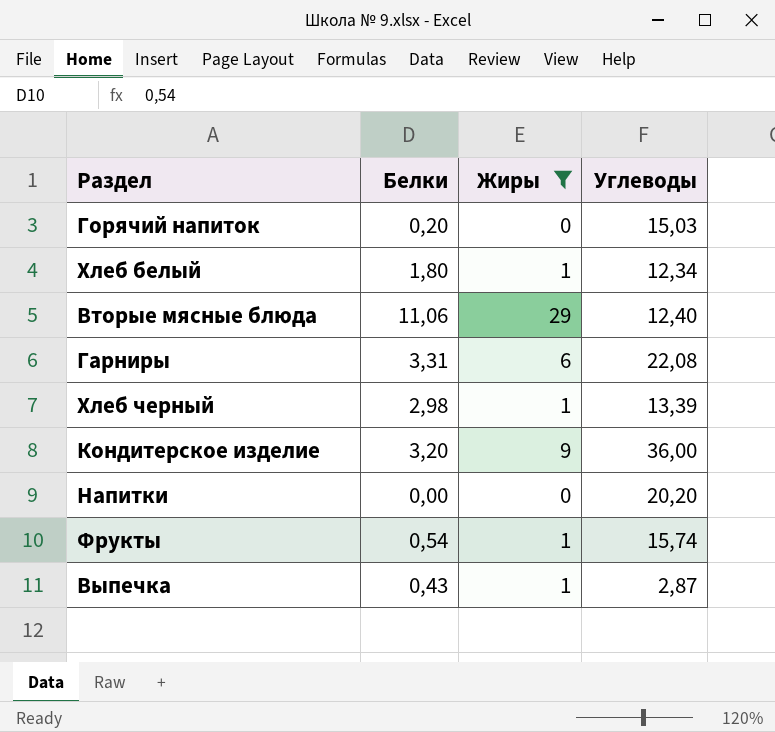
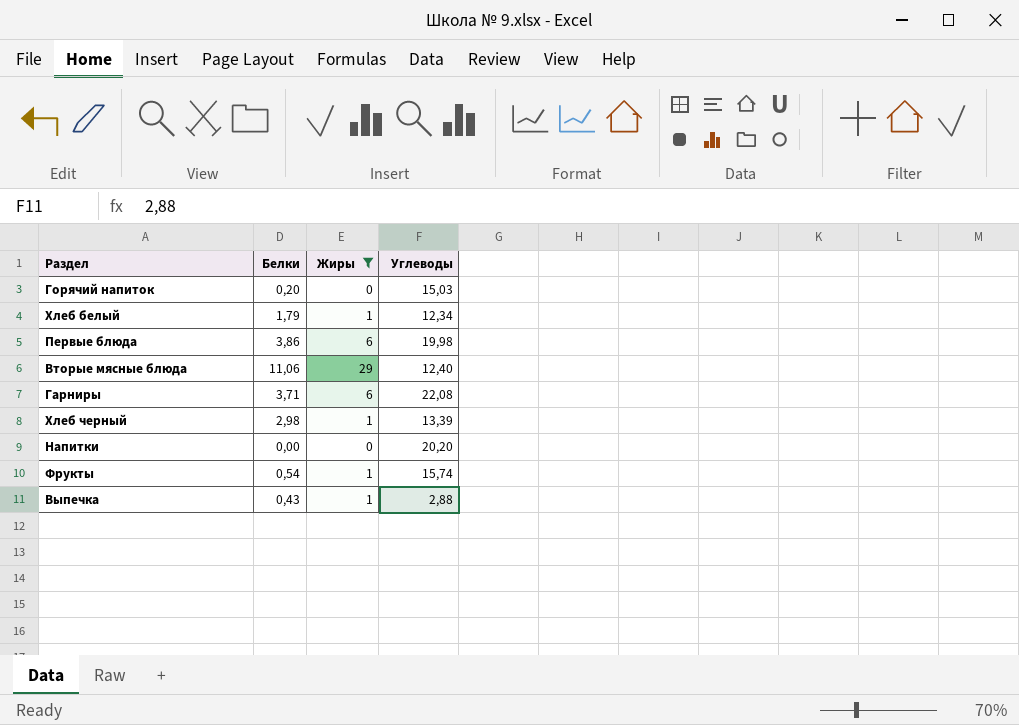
row Кондитерское изделие: 3,20 | 9 | 36,00 -> none
Хлеб белый | Белки: 1,80 -> 1,79
row Первые блюда: none -> 3,86 | 6 | 19,98
Гарниры | Белки: 3,31 -> 3,71
Выпечка | Углеводы: 2,87 -> 2,88

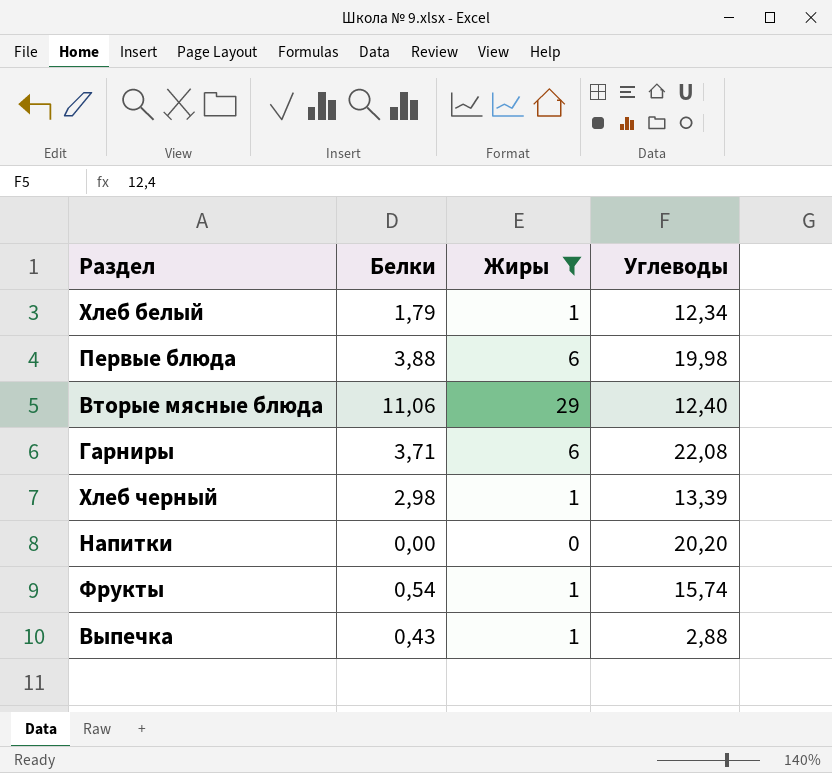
row Горячий напиток: 0,20 | 0 | 15,03 -> none
Первые блюда | Белки: 3,86 -> 3,88

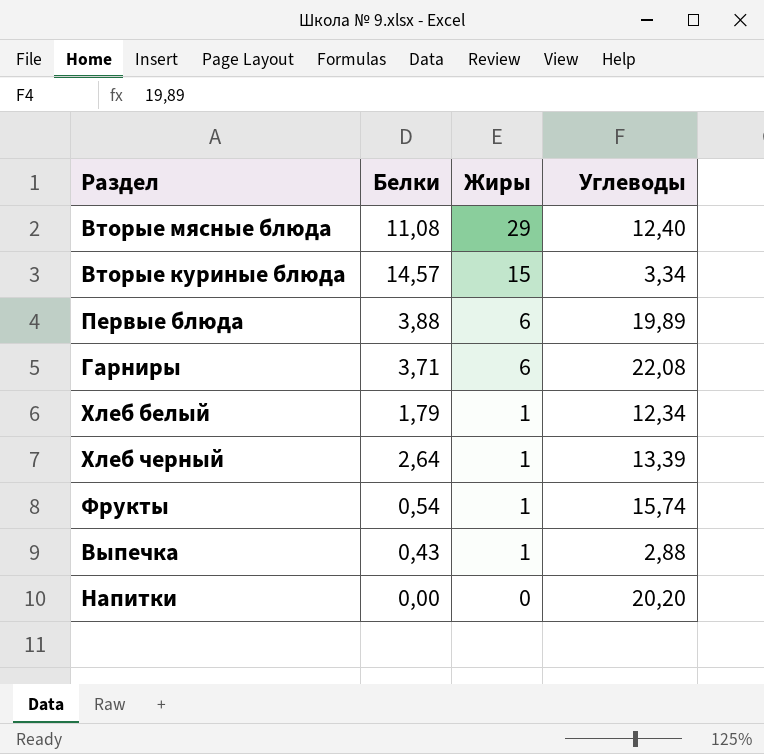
filter: Жиры != 15 -> none
row order: none -> Жиры descending
Вторые мясные блюда | Белки: 11,06 -> 11,08
Первые блюда | Углеводы: 19,98 -> 19,89
Хлеб черный | Белки: 2,98 -> 2,64

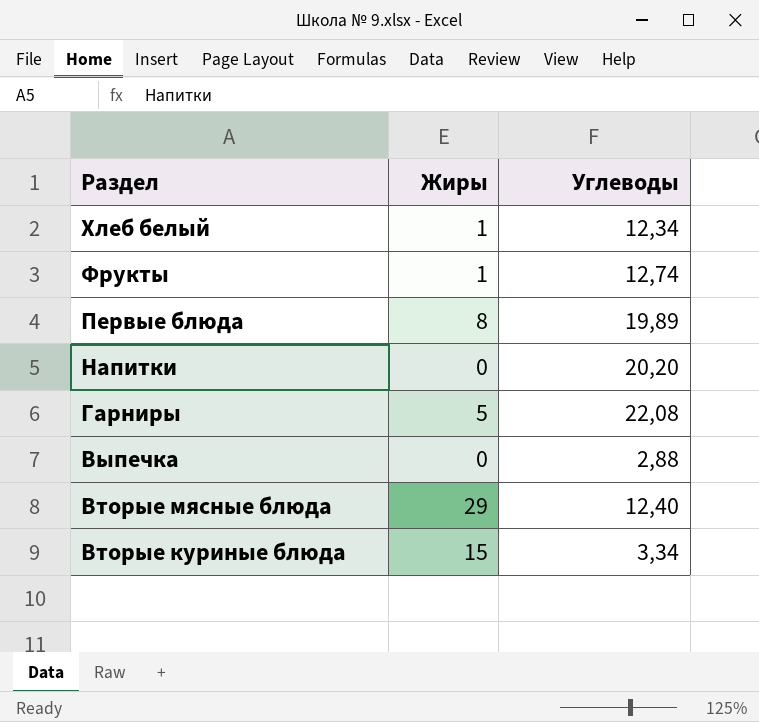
row order: Жиры descending -> Раздел descending
column Белки | position: 2 -> none
row Хлеб черный: 2,64 | 1 | 13,39 -> none
Фрукты | Углеводы: 15,74 -> 12,74
Первые блюда | Жиры: 6 -> 8
Гарниры | Жиры: 6 -> 5
Выпечка | Жиры: 1 -> 0

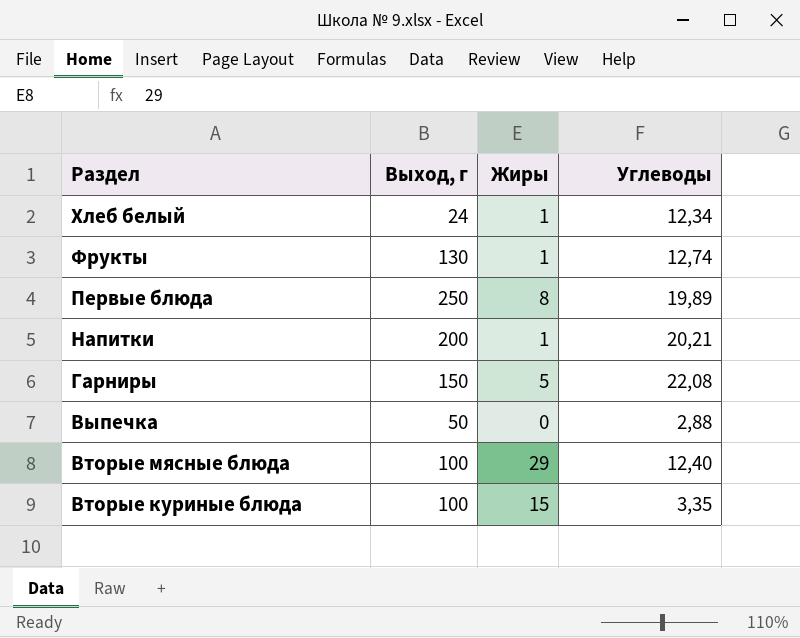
column Выход, г | position: none -> 2
Напитки | Жиры: 0 -> 1
Напитки | Углеводы: 20,20 -> 20,21
Вторые куриные блюда | Углеводы: 3,34 -> 3,35

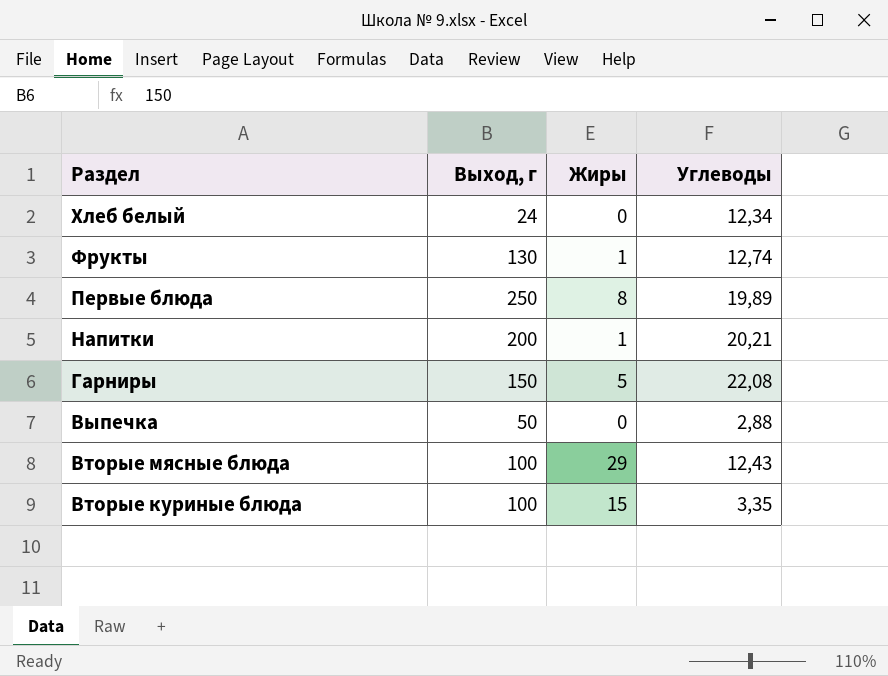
Хлеб белый | Жиры: 1 -> 0
Вторые мясные блюда | Углеводы: 12,40 -> 12,43

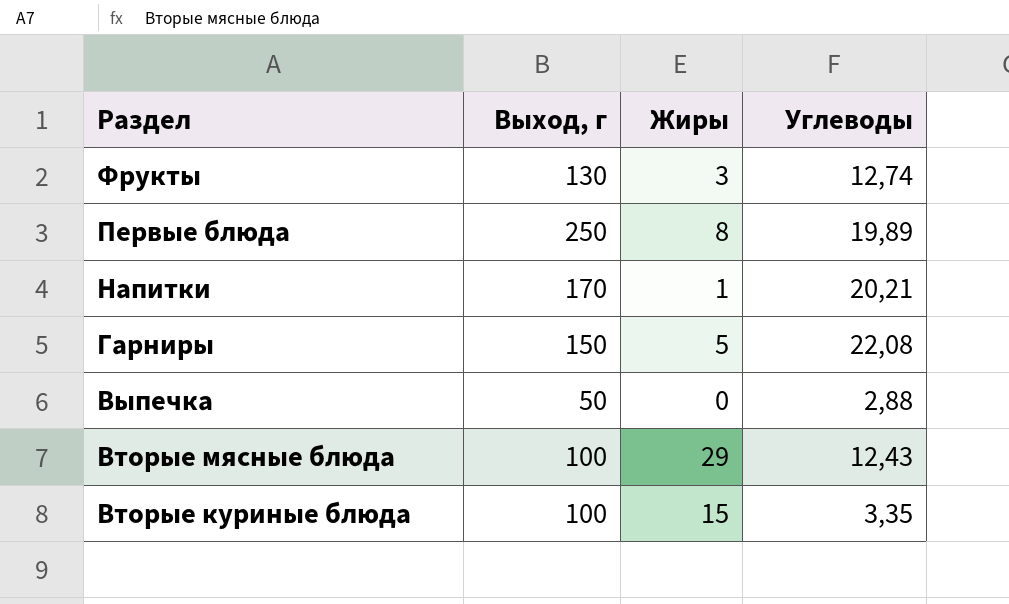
row Хлеб белый: 24 | 0 | 12,34 -> none
Фрукты | Жиры: 1 -> 3
Напитки | Выход, г: 200 -> 170

